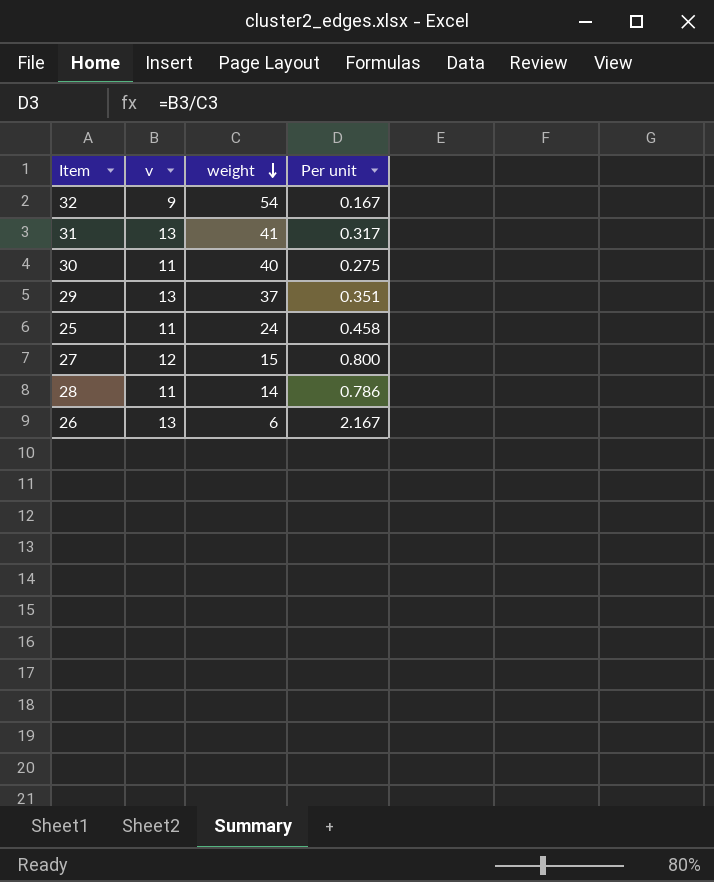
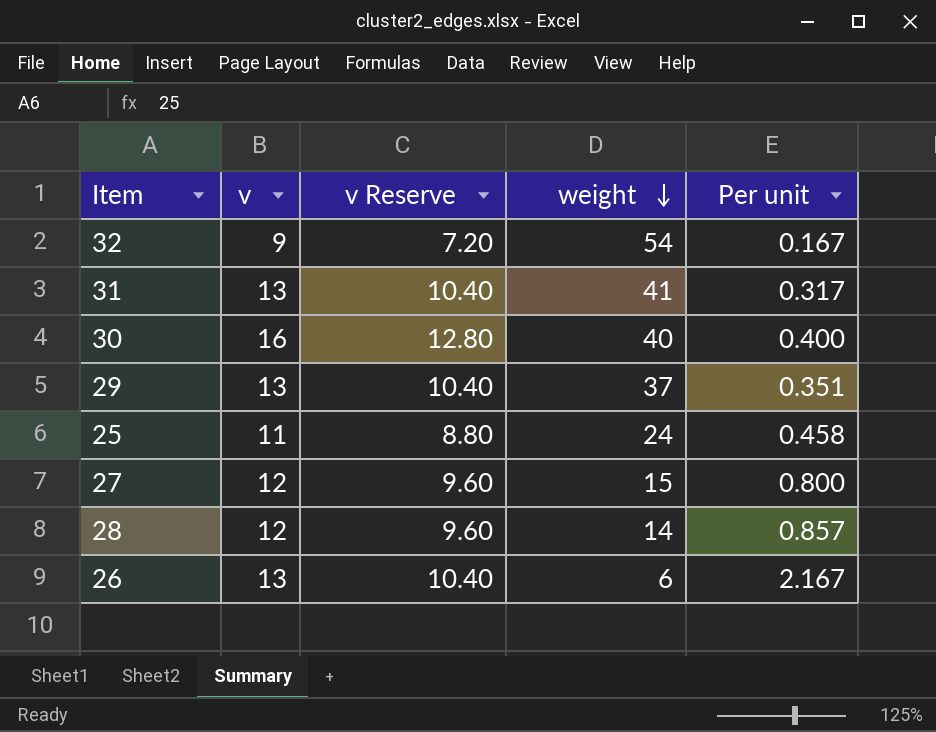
column v Reserve | formula: none -> [v] * 0.8
30 | v: 11 -> 16
30 | Per unit: 0.275 -> 0.400
28 | v: 11 -> 12
28 | Per unit: 0.786 -> 0.857

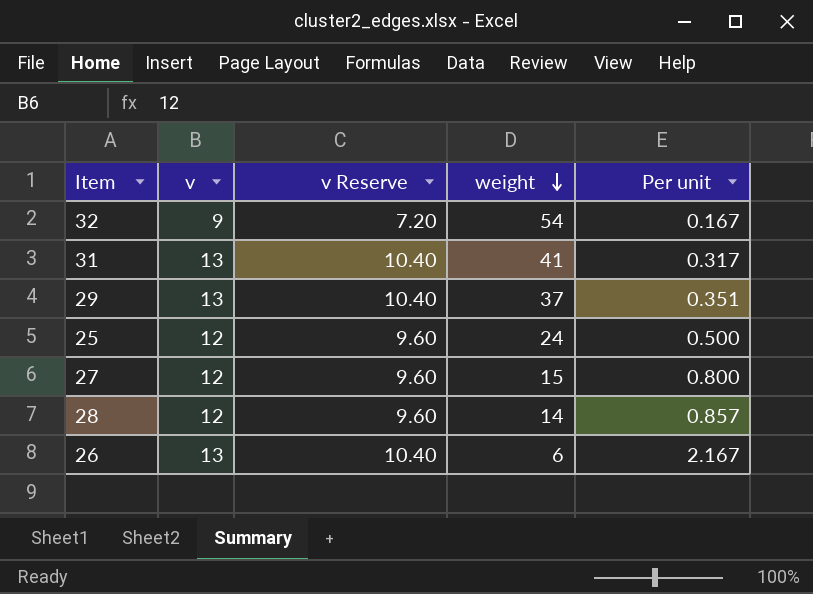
row 30: 16 | 12.80 | 40 | 0.400 -> none
25 | v: 11 -> 12
25 | v Reserve: 8.80 -> 9.60
25 | Per unit: 0.458 -> 0.500

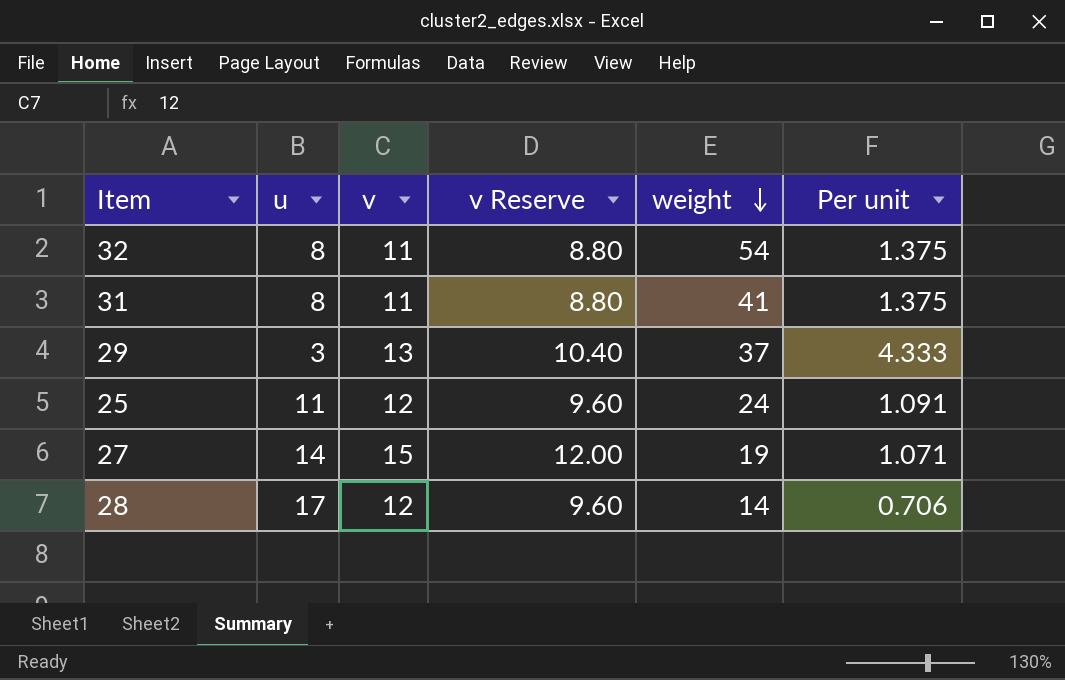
column u | position: none -> 2
column Per unit | formula: [v] / [weight] -> [v] / [u]
row 26: 13 | 10.40 | 6 | 2.167 -> none
32 | v: 9 -> 11
32 | v Reserve: 7.20 -> 8.80
31 | v: 13 -> 11
31 | v Reserve: 10.40 -> 8.80
27 | v: 12 -> 15
27 | v Reserve: 9.60 -> 12.00
27 | weight: 15 -> 19

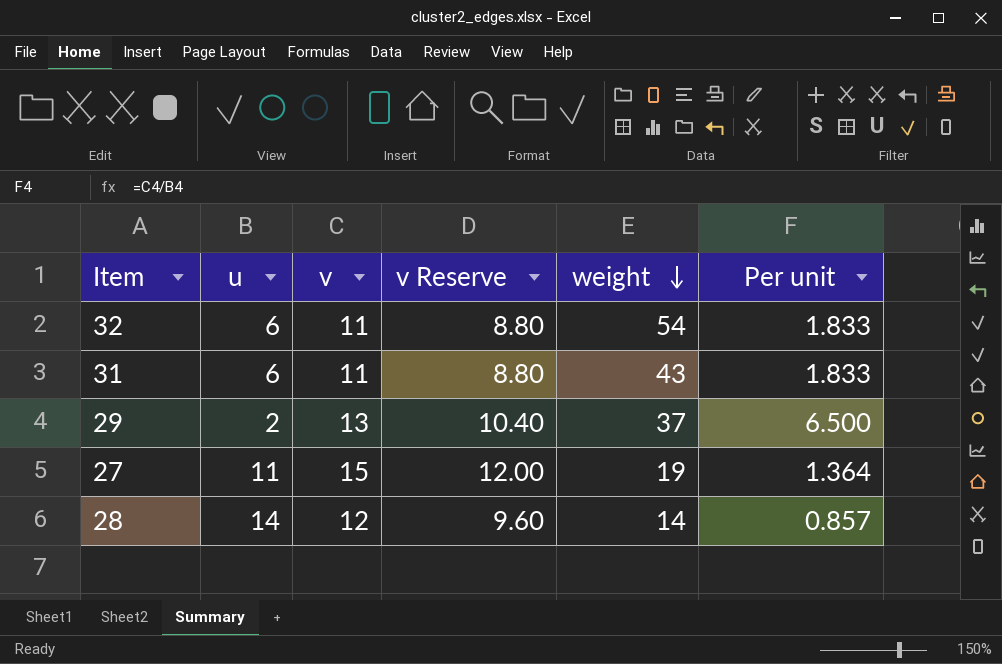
row 25: 11 | 12 | 9.60 | 24 | 1.091 -> none
32 | u: 8 -> 6
32 | Per unit: 1.375 -> 1.833
31 | u: 8 -> 6
31 | weight: 41 -> 43
31 | Per unit: 1.375 -> 1.833
29 | u: 3 -> 2
29 | Per unit: 4.333 -> 6.500
27 | u: 14 -> 11
27 | Per unit: 1.071 -> 1.364
28 | u: 17 -> 14
28 | Per unit: 0.706 -> 0.857

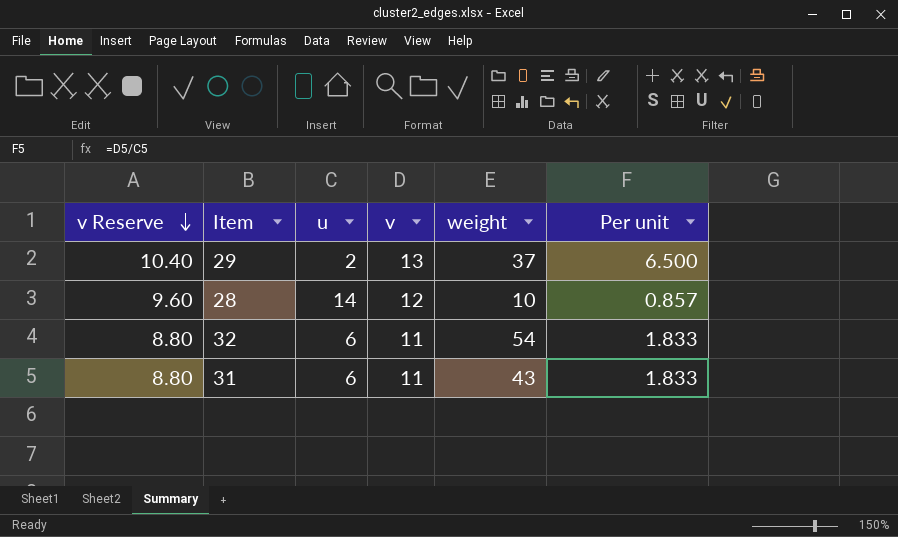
row order: weight descending -> v Reserve descending
column v Reserve | position: 4 -> 1
row 27: 11 | 15 | 12.00 | 19 | 1.364 -> none
28 | weight: 14 -> 10

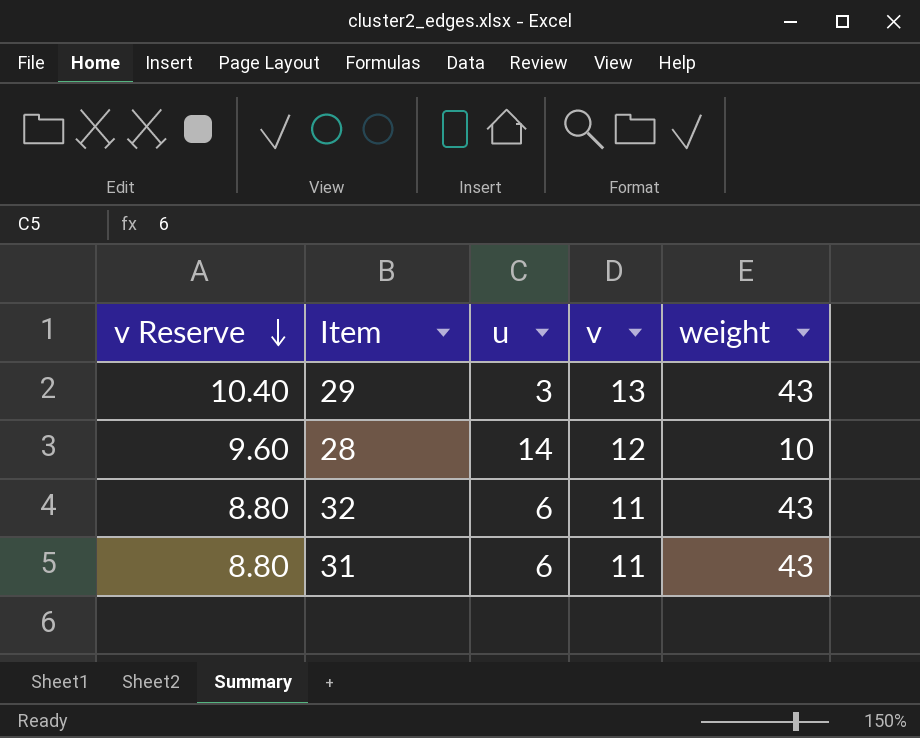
column Per unit | formula: [v] / [u] -> none
29 | u: 2 -> 3
29 | weight: 37 -> 43
32 | weight: 54 -> 43

